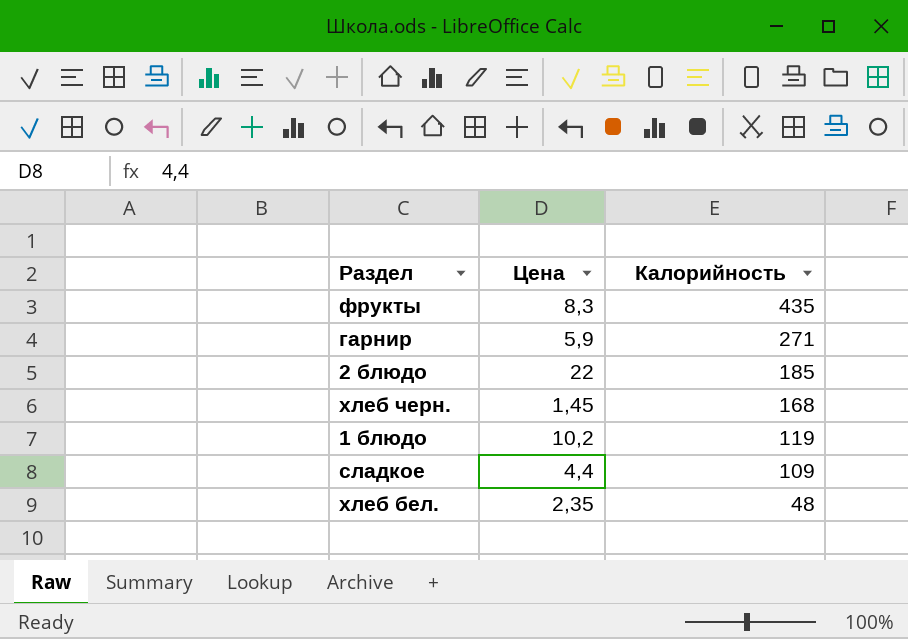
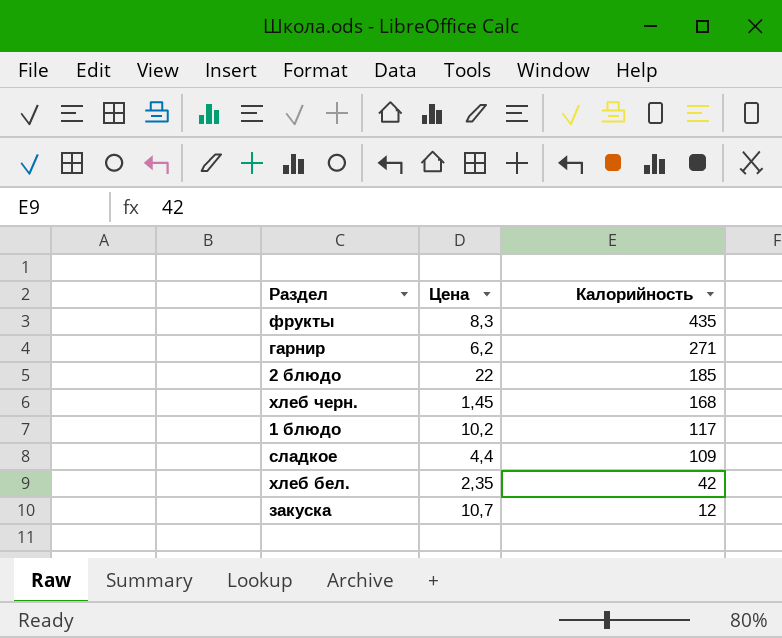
гарнир | Цена: 5,9 -> 6,2
1 блюдо | Калорийность: 119 -> 117
хлеб бел. | Калорийность: 48 -> 42
row закуска: none -> 10,7 | 12

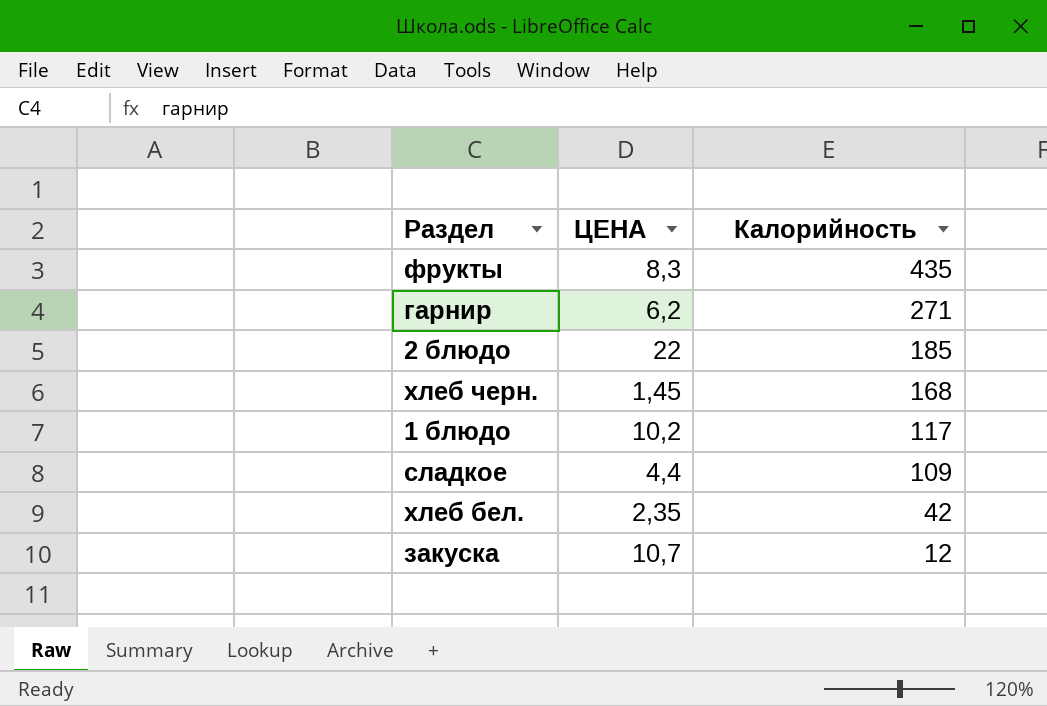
column name: Цена -> ЦЕНА

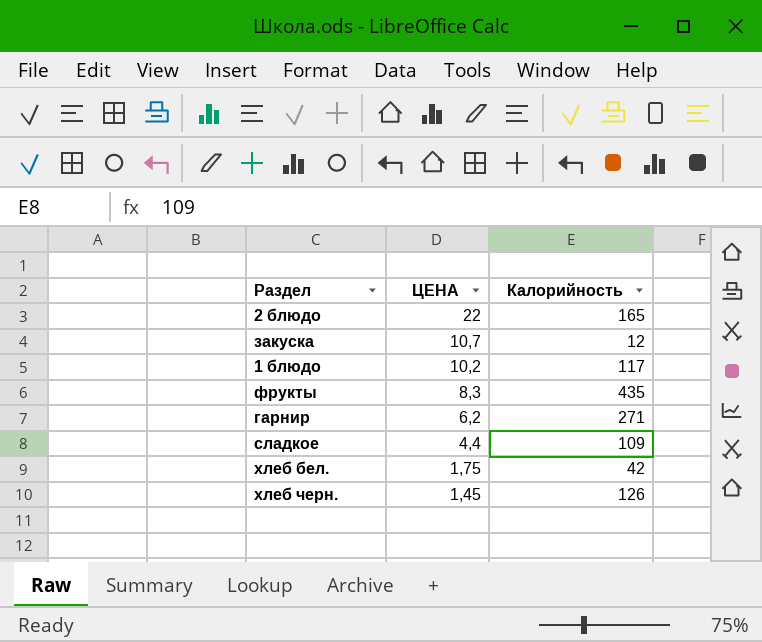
row order: Калорийность descending -> ЦЕНА descending
2 блюдо | Калорийность: 185 -> 165
хлеб бел. | ЦЕНА: 2,35 -> 1,75
хлеб черн. | Калорийность: 168 -> 126

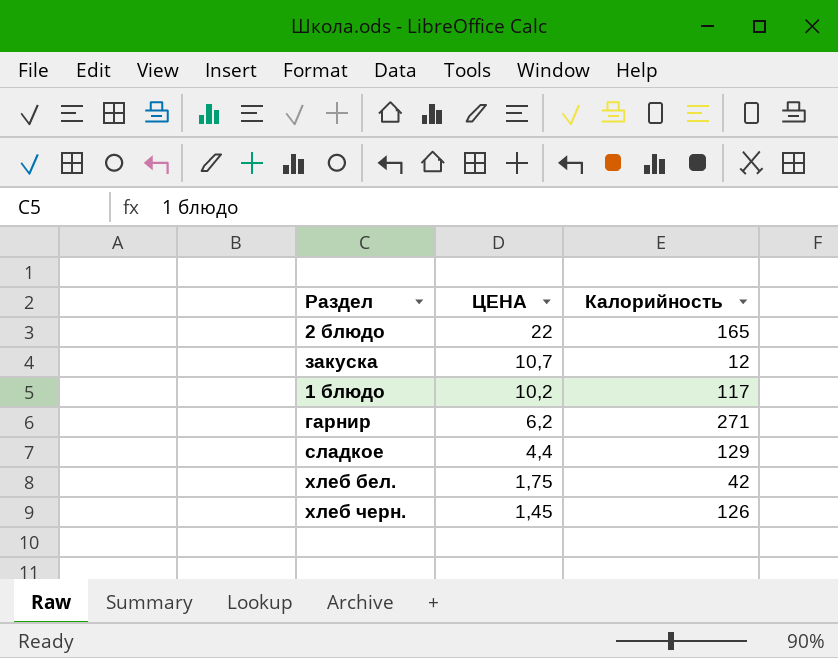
row фрукты: 8,3 | 435 -> none
сладкое | Калорийность: 109 -> 129

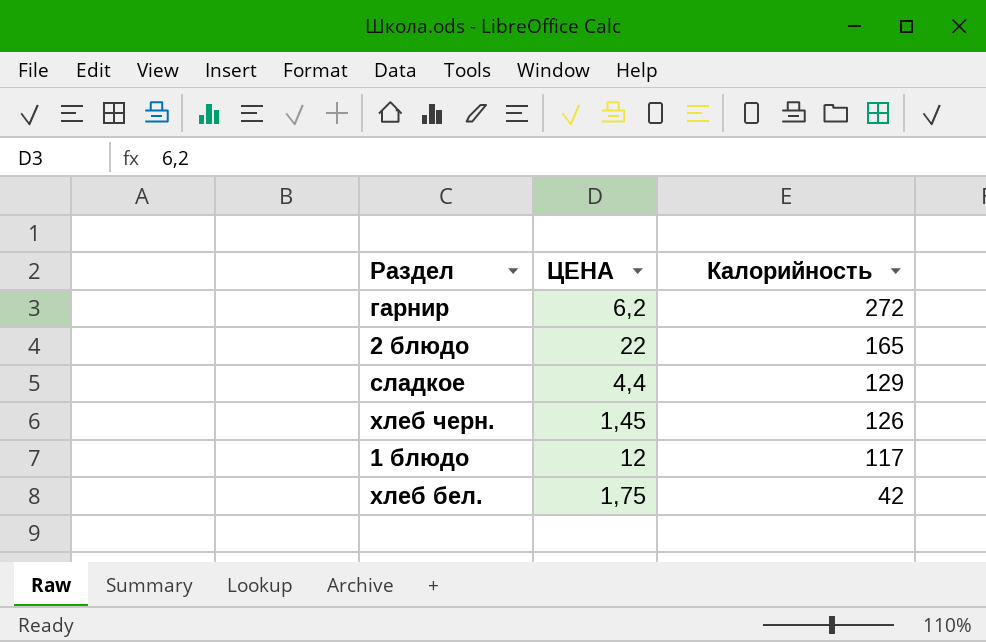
row order: ЦЕНА descending -> Калорийность descending
row закуска: 10,7 | 12 -> none
гарнир | Калорийность: 271 -> 272
1 блюдо | ЦЕНА: 10,2 -> 12

